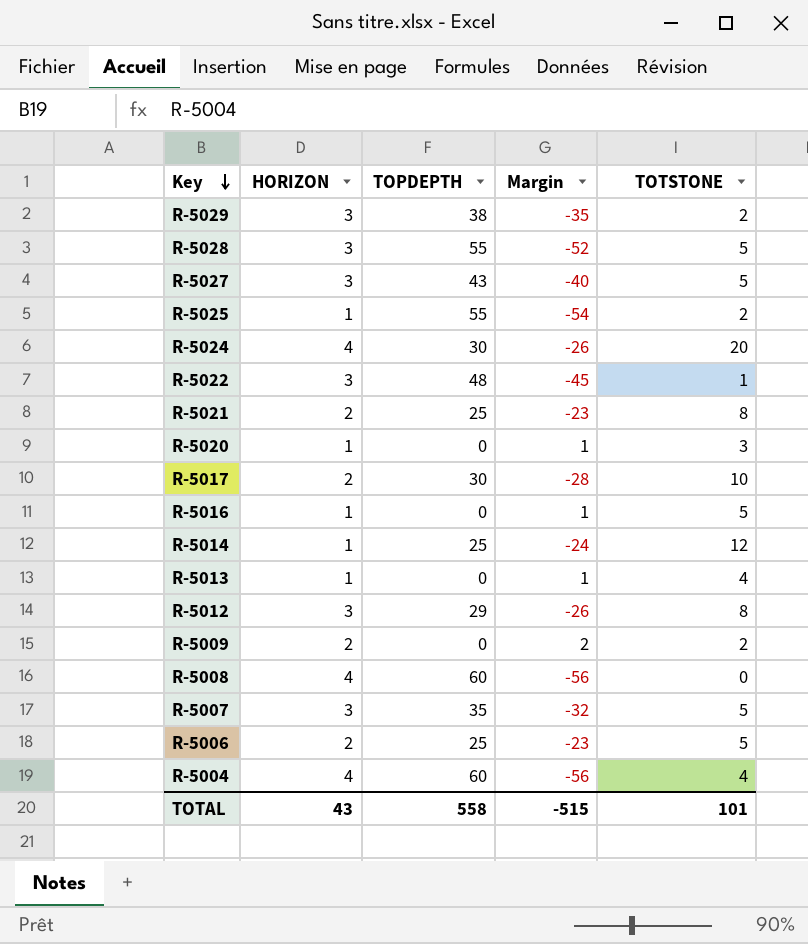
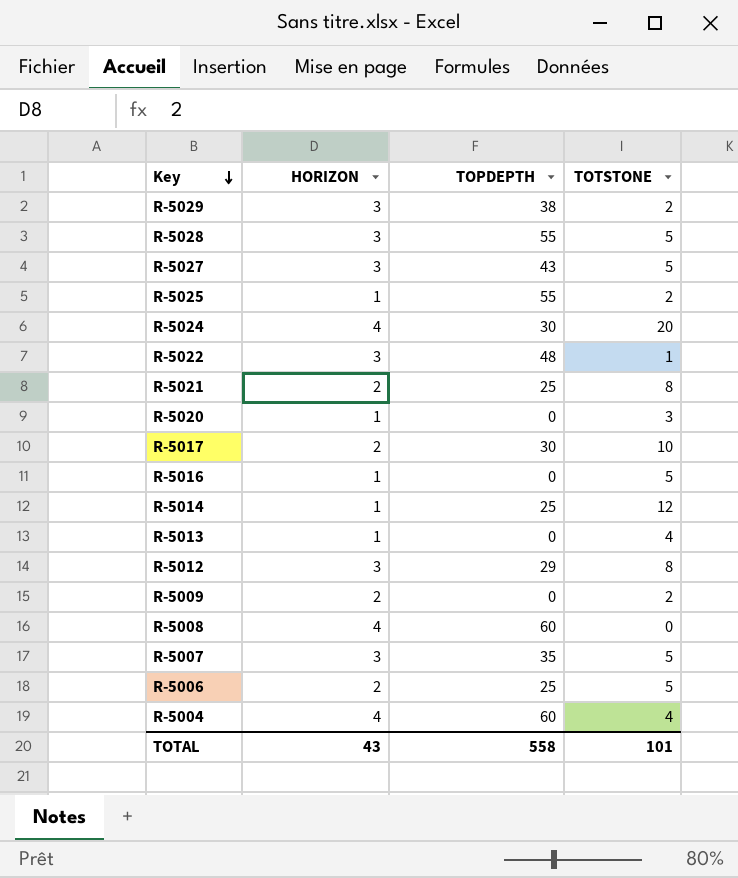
column Margin | formula: [HORIZON] - [TOPDEPTH] -> none

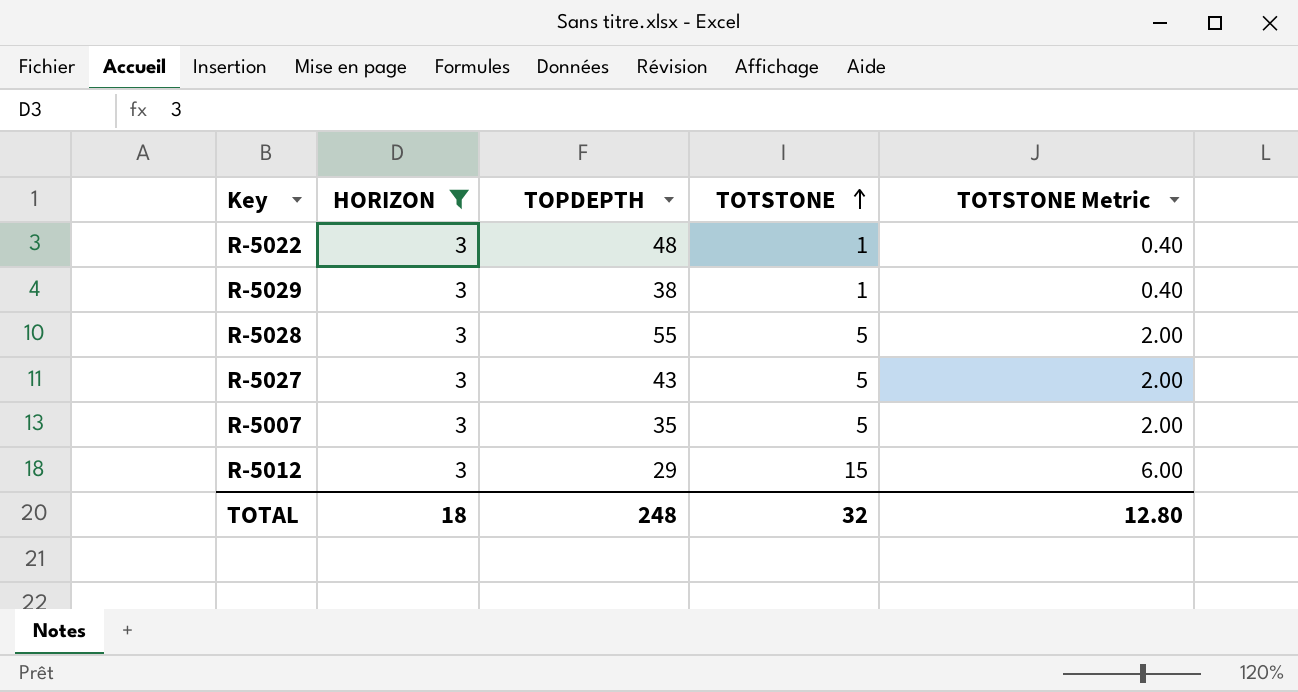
filter: none -> HORIZON = 3
row order: Key descending -> TOTSTONE ascending
column TOTSTONE Metric | formula: none -> [TOTSTONE] * 0.4
R-5029 | TOTSTONE: 2 -> 1
R-5012 | TOTSTONE: 8 -> 15
TOTAL | HORIZON: 43 -> 18
TOTAL | TOPDEPTH: 558 -> 248
TOTAL | TOTSTONE: 101 -> 32

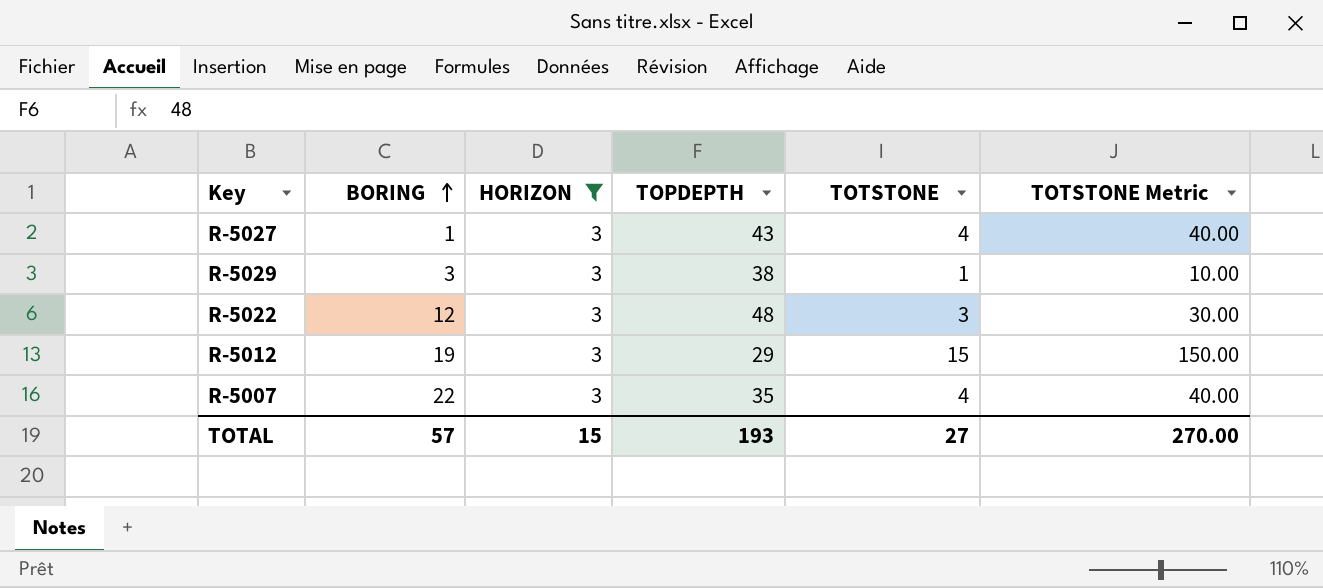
row order: TOTSTONE ascending -> BORING ascending
column BORING | position: none -> 2
column TOTSTONE Metric | formula: [TOTSTONE] * 0.4 -> [TOTSTONE] * 10
row R-5028: 3 | 55 | 5 | 2.00 -> none
R-5027 | TOTSTONE: 5 -> 4
R-5022 | TOTSTONE: 1 -> 3
R-5007 | TOTSTONE: 5 -> 4
TOTAL | HORIZON: 18 -> 15
TOTAL | TOPDEPTH: 248 -> 193
TOTAL | TOTSTONE: 32 -> 27
TOTAL | TOTSTONE Metric: 12.80 -> 270.00

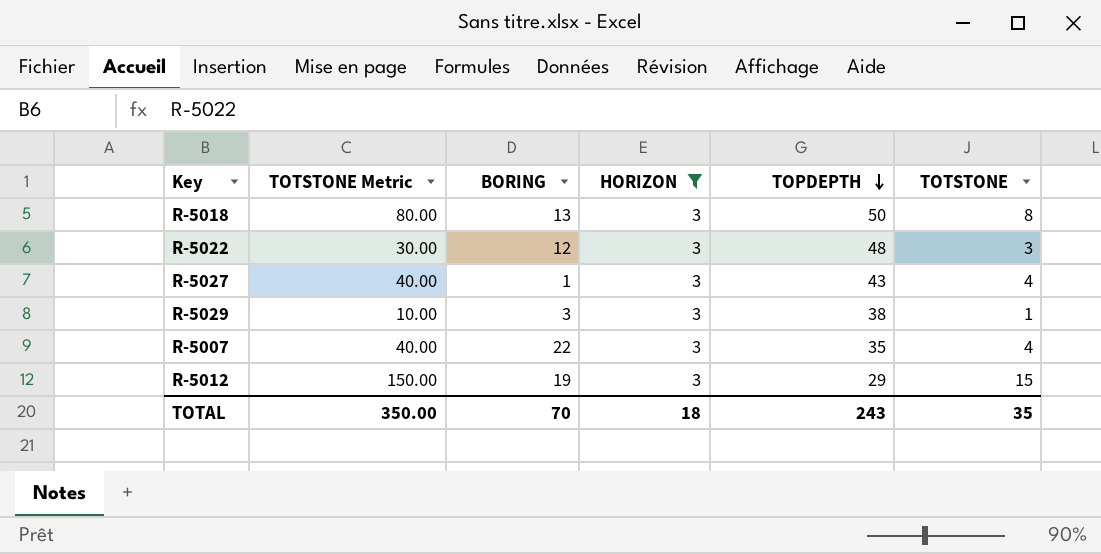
row order: BORING ascending -> TOPDEPTH descending
column TOTSTONE Metric | position: 6 -> 2
row R-5018: none -> 80.00 | 13 | 3 | 50 | 8
TOTAL | TOTSTONE Metric: 270.00 -> 350.00
TOTAL | BORING: 57 -> 70
TOTAL | HORIZON: 15 -> 18
TOTAL | TOPDEPTH: 193 -> 243
TOTAL | TOTSTONE: 27 -> 35

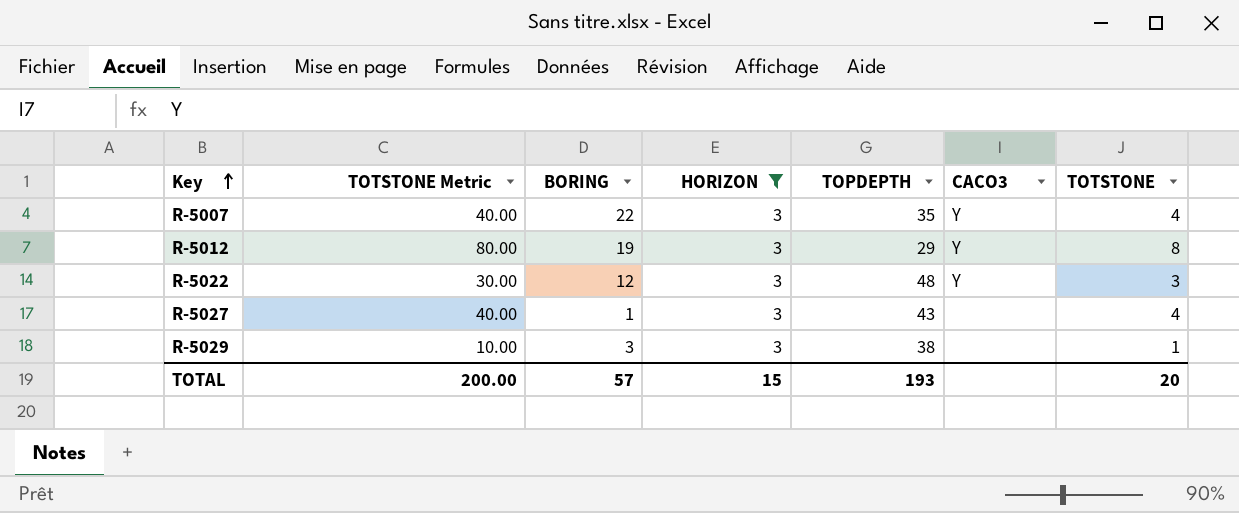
row order: TOPDEPTH descending -> Key ascending
column CACO3 | position: none -> 6
row R-5018: 80.00 | 13 | 3 | 50 | 8 -> none
R-5012 | TOTSTONE Metric: 150.00 -> 80.00
R-5012 | TOTSTONE: 15 -> 8
TOTAL | TOTSTONE Metric: 350.00 -> 200.00
TOTAL | BORING: 70 -> 57
TOTAL | HORIZON: 18 -> 15
TOTAL | TOPDEPTH: 243 -> 193
TOTAL | TOTSTONE: 35 -> 20

